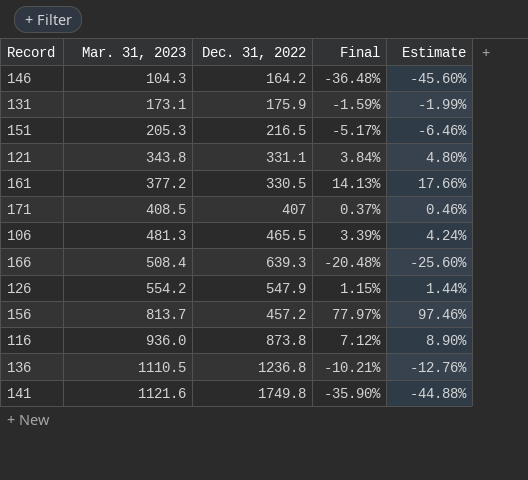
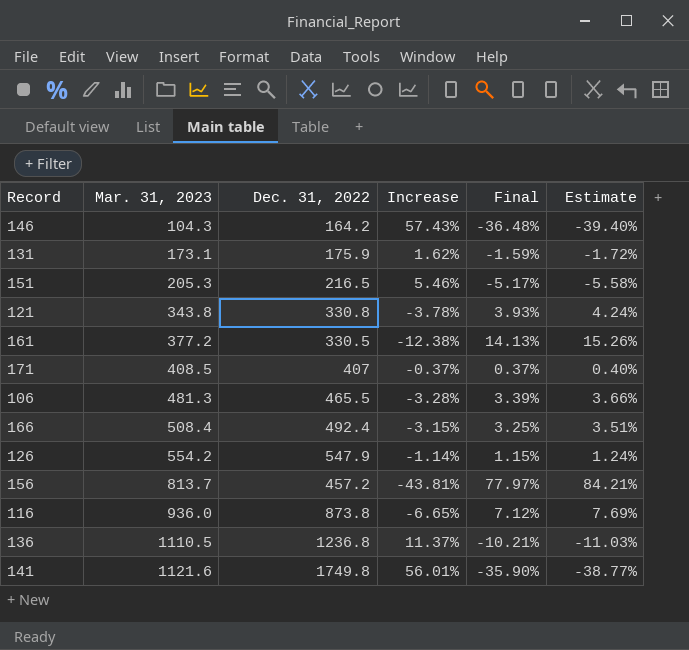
column Increase | formula: none -> ([Dec. 31, 2022] - [Mar. 31, 2023]) / [Mar. 31, 2023]
column Estimate | formula: [Final] * 1.25 -> [Final] * 1.08
121 | Dec. 31, 2022: 331.1 -> 330.8
121 | Final: 3.84% -> 3.93%
166 | Dec. 31, 2022: 639.3 -> 492.4
166 | Final: -20.48% -> 3.25%

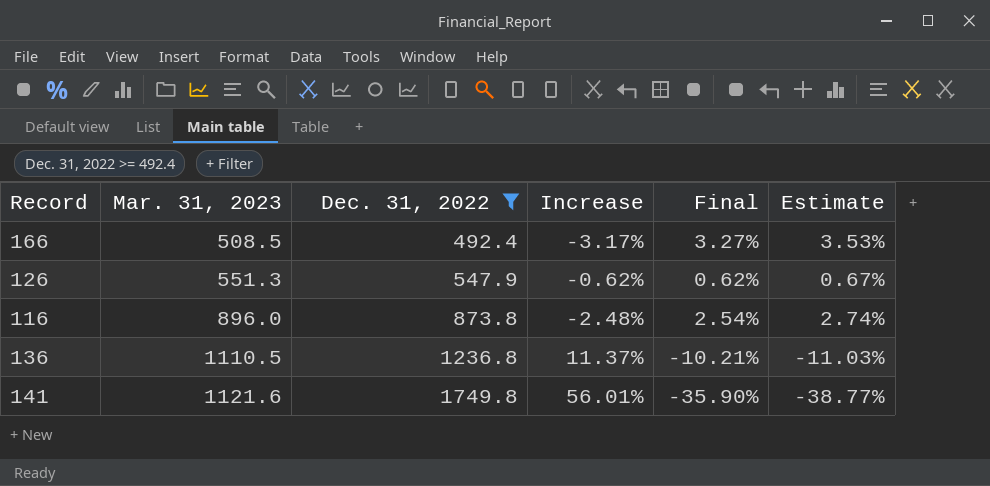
filter: none -> Dec. 31, 2022 >= 492.4
166 | Mar. 31, 2023: 508.4 -> 508.5
166 | Increase: -3.15% -> -3.17%
166 | Final: 3.25% -> 3.27%
166 | Estimate: 3.51% -> 3.53%
126 | Mar. 31, 2023: 554.2 -> 551.3
126 | Increase: -1.14% -> -0.62%
126 | Final: 1.15% -> 0.62%
126 | Estimate: 1.24% -> 0.67%
116 | Mar. 31, 2023: 936.0 -> 896.0
116 | Increase: -6.65% -> -2.48%
116 | Final: 7.12% -> 2.54%
116 | Estimate: 7.69% -> 2.74%

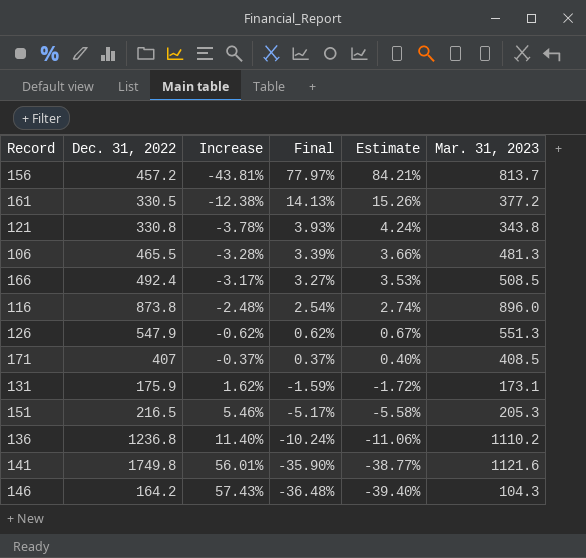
filter: Dec. 31, 2022 >= 492.4 -> none
row order: Mar. 31, 2023 ascending -> Increase ascending
column Mar. 31, 2023 | position: 2 -> 6
136 | Increase: 11.37% -> 11.40%
136 | Final: -10.21% -> -10.24%
136 | Estimate: -11.03% -> -11.06%
136 | Mar. 31, 2023: 1110.5 -> 1110.2

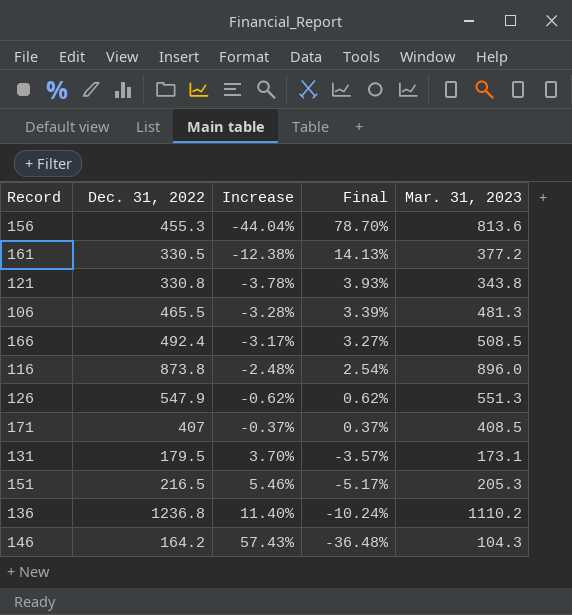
column Estimate | formula: [Final] * 1.08 -> none
row 141: 1749.8 | 56.01% | -35.90% | -38.77% | 1121.6 -> none
156 | Dec. 31, 2022: 457.2 -> 455.3
156 | Increase: -43.81% -> -44.04%
156 | Final: 77.97% -> 78.70%
156 | Mar. 31, 2023: 813.7 -> 813.6
131 | Dec. 31, 2022: 175.9 -> 179.5
131 | Increase: 1.62% -> 3.70%
131 | Final: -1.59% -> -3.57%

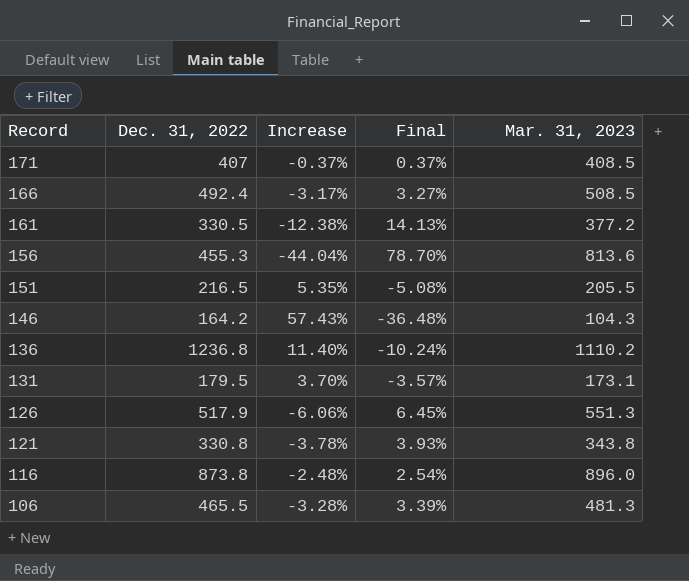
row order: Increase ascending -> Record descending
151 | Increase: 5.46% -> 5.35%
151 | Final: -5.17% -> -5.08%
151 | Mar. 31, 2023: 205.3 -> 205.5
126 | Dec. 31, 2022: 547.9 -> 517.9
126 | Increase: -0.62% -> -6.06%
126 | Final: 0.62% -> 6.45%

